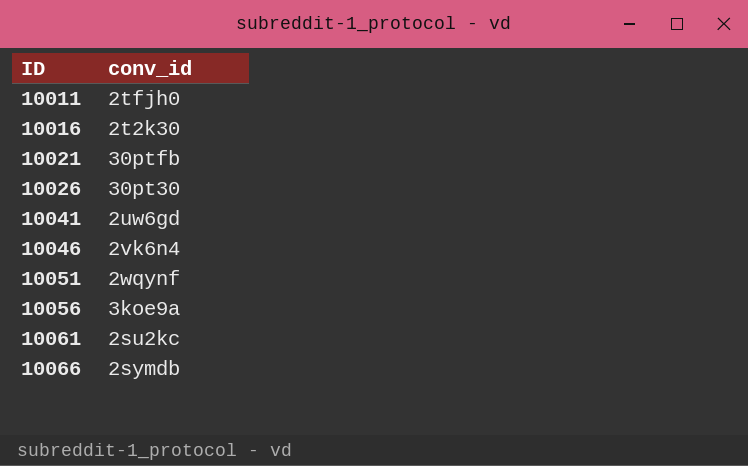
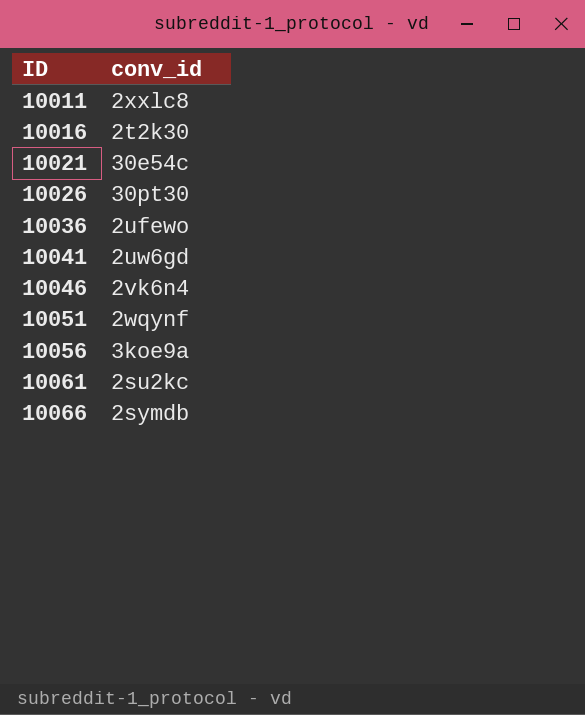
10011 | conv_id: 2tfjh0 -> 2xxlc8
10021 | conv_id: 30ptfb -> 30e54c
row 10036: none -> 2ufewo

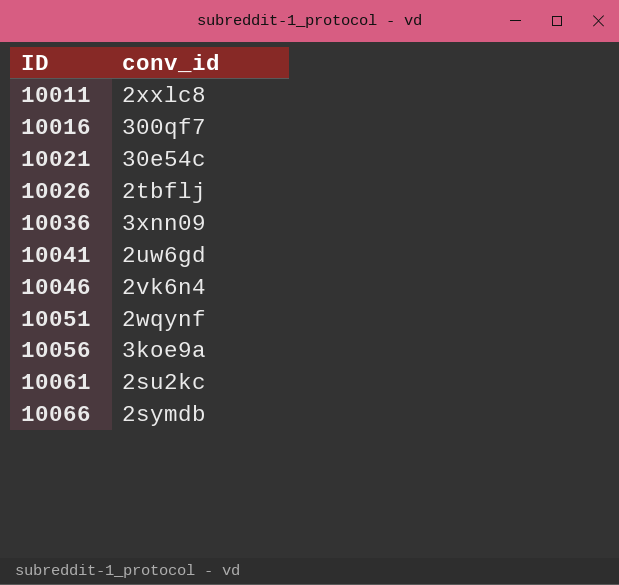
10016 | conv_id: 2t2k30 -> 300qf7
10026 | conv_id: 30pt30 -> 2tbflj
10036 | conv_id: 2ufewo -> 3xnn09

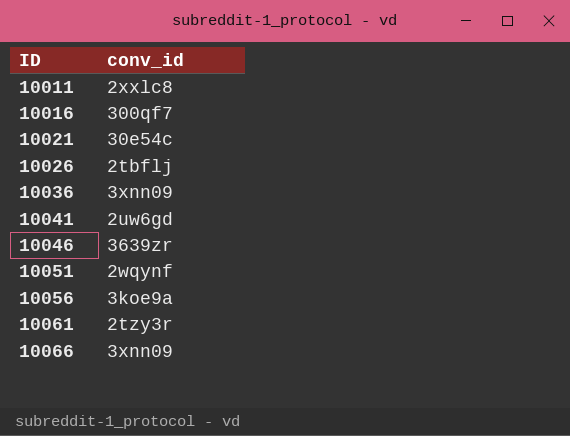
10046 | conv_id: 2vk6n4 -> 3639zr
10061 | conv_id: 2su2kc -> 2tzy3r
10066 | conv_id: 2symdb -> 3xnn09

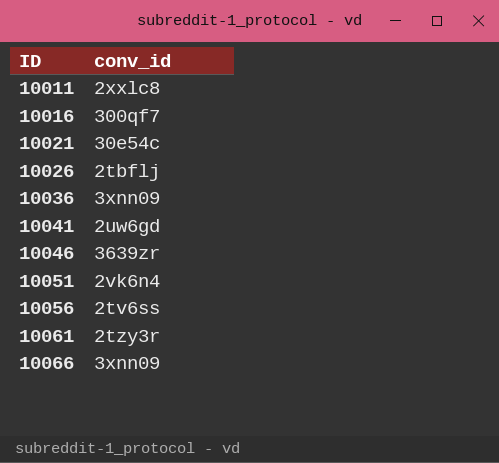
10051 | conv_id: 2wqynf -> 2vk6n4
10056 | conv_id: 3koe9a -> 2tv6ss

